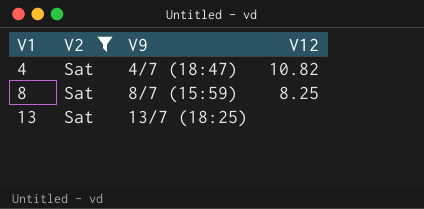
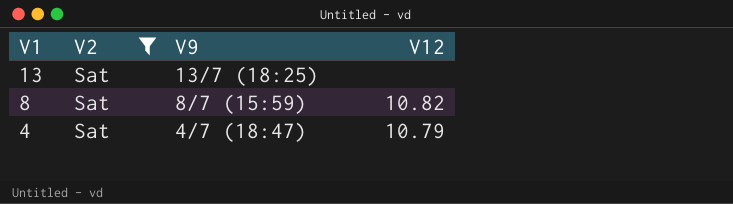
row order: V1 ascending -> V1 descending
8 | V12: 8.25 -> 10.82
4 | V12: 10.82 -> 10.79

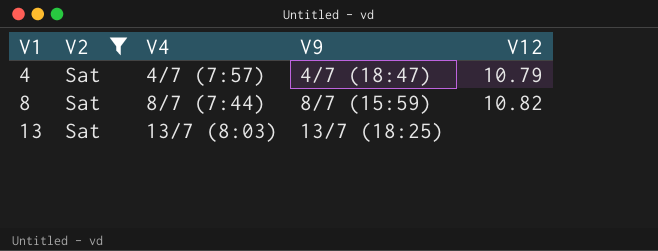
row order: V1 descending -> V1 ascending
column V4 | position: none -> 3

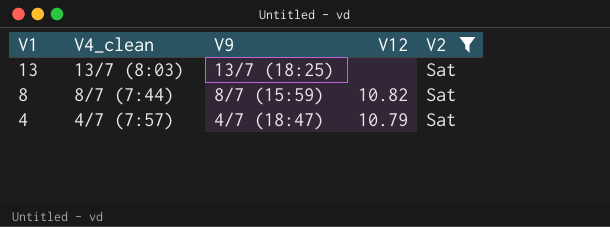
row order: V1 ascending -> V1 descending
column name: V4 -> V4_clean
column V2 | position: 2 -> 5

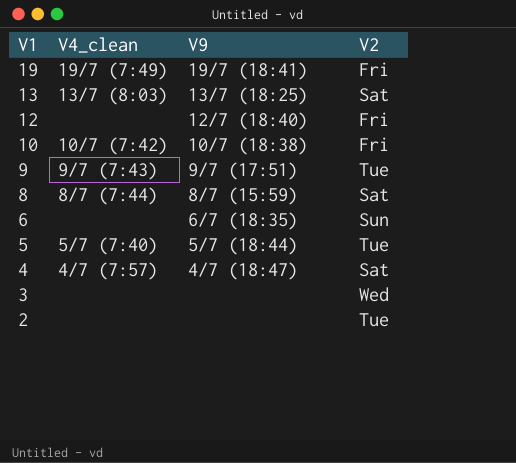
filter: V2 = Sat -> none
column V12 | position: 4 -> none

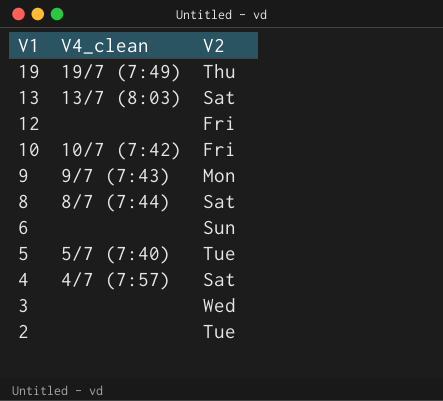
column V9 | position: 3 -> none
19 | V2: Fri -> Thu
9 | V2: Tue -> Mon

